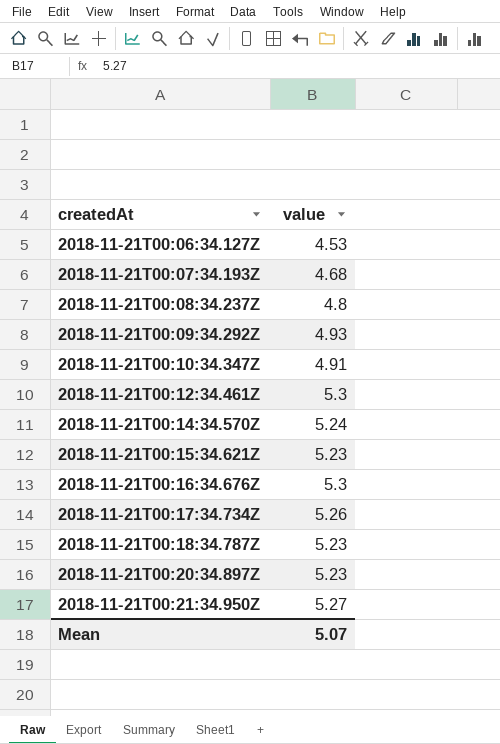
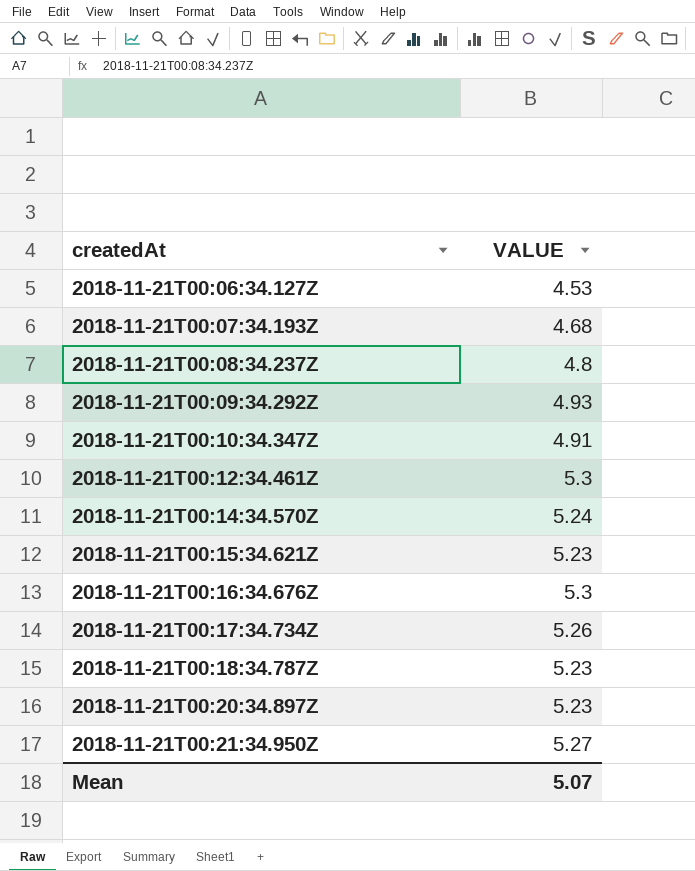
column name: value -> VALUE

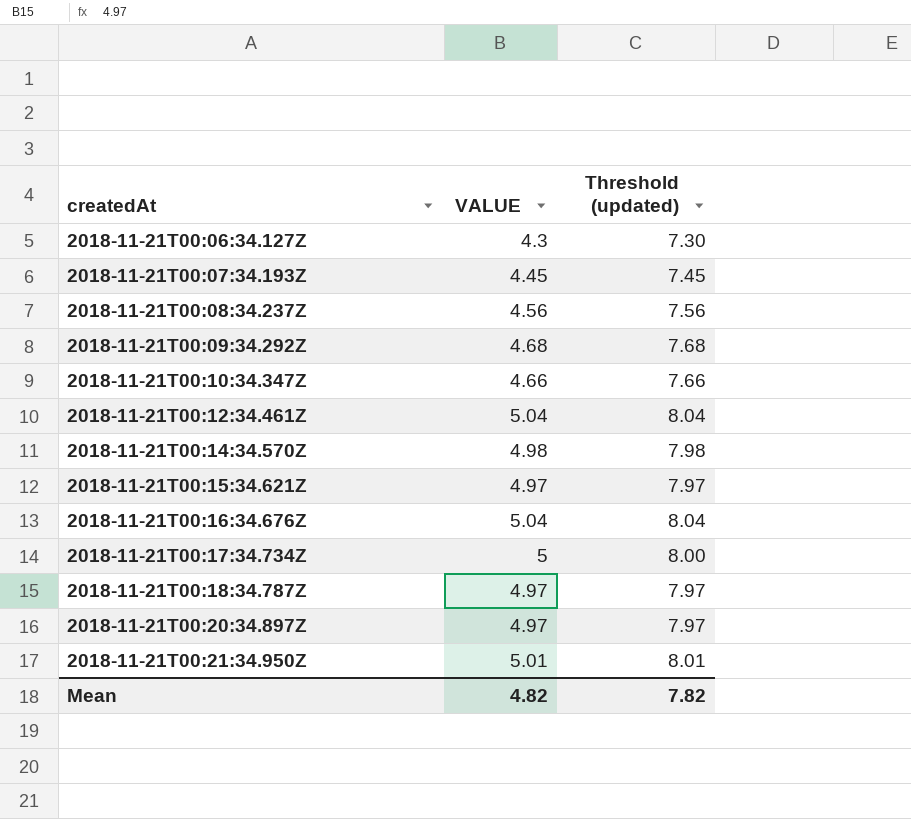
column Threshold (updated) | formula: none -> [VALUE] + 3
2018-11-21T00:06:34.127Z | VALUE: 4.53 -> 4.3
2018-11-21T00:07:34.193Z | VALUE: 4.68 -> 4.45
2018-11-21T00:08:34.237Z | VALUE: 4.8 -> 4.56
2018-11-21T00:09:34.292Z | VALUE: 4.93 -> 4.68
2018-11-21T00:10:34.347Z | VALUE: 4.91 -> 4.66
2018-11-21T00:12:34.461Z | VALUE: 5.3 -> 5.04
2018-11-21T00:14:34.570Z | VALUE: 5.24 -> 4.98
2018-11-21T00:15:34.621Z | VALUE: 5.23 -> 4.97
2018-11-21T00:16:34.676Z | VALUE: 5.3 -> 5.04
2018-11-21T00:17:34.734Z | VALUE: 5.26 -> 5
2018-11-21T00:18:34.787Z | VALUE: 5.23 -> 4.97
2018-11-21T00:20:34.897Z | VALUE: 5.23 -> 4.97
2018-11-21T00:21:34.950Z | VALUE: 5.27 -> 5.01
Mean | VALUE: 5.07 -> 4.82

